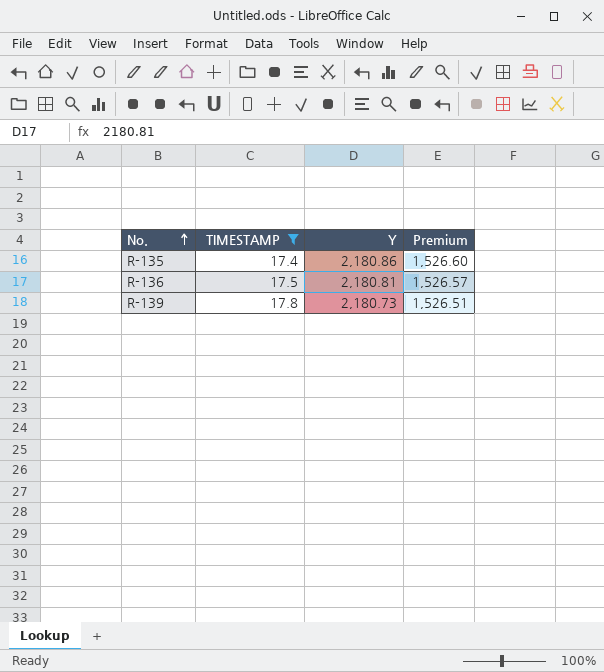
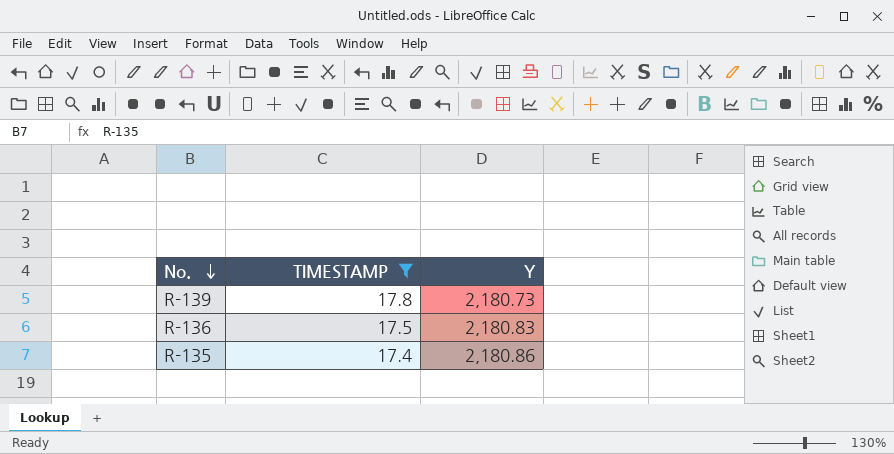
row order: No. ascending -> No. descending
column Premium | formula: [Y] * 0.7 -> none
R-136 | Y: 2,180.81 -> 2,180.83

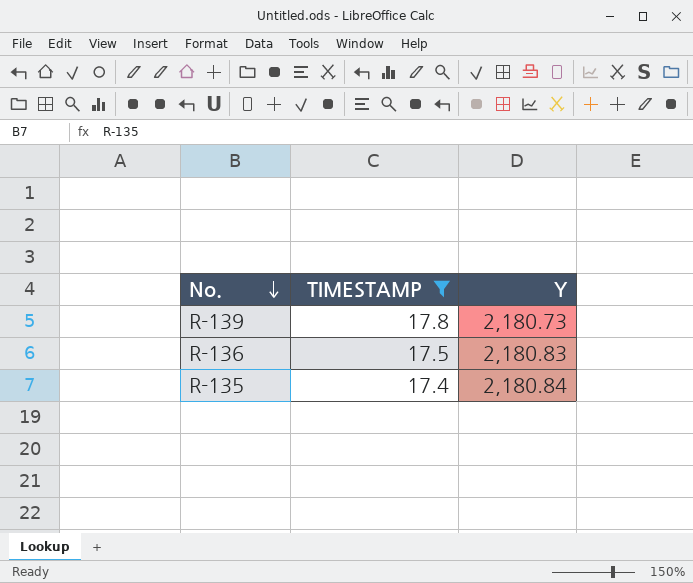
R-135 | Y: 2,180.86 -> 2,180.84

